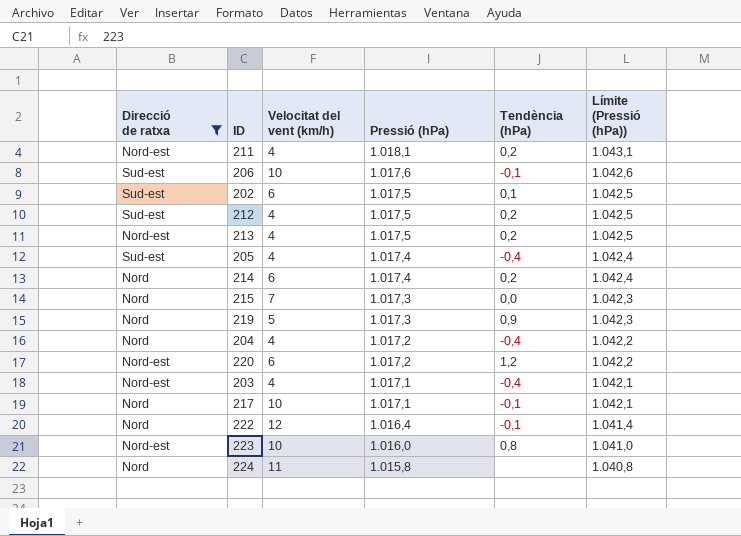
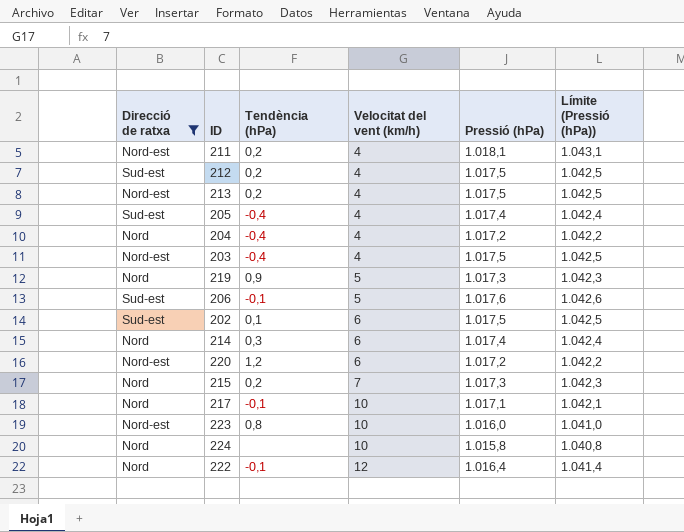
row order: Pressió (hPa) descending -> Velocitat del vent (km/h) ascending
column Tendència (hPa) | position: 5 -> 3
203 | Pressió (hPa): 1.017,1 -> 1.017,5
203 | Límite (Pressió (hPa)): 1.042,1 -> 1.042,5
206 | Velocitat del vent (km/h): 10 -> 5
214 | Tendència (hPa): 0,2 -> 0,3
215 | Tendència (hPa): 0,0 -> 0,2
224 | Velocitat del vent (km/h): 11 -> 10

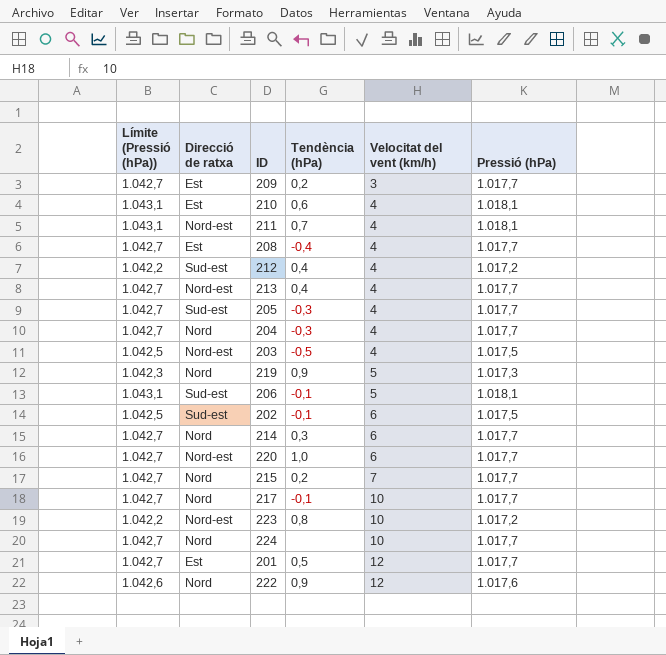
filter: Direcció de ratxa != Est -> none
column Límite (Pressió (hPa)) | position: 6 -> 1
211 | Tendència (hPa): 0,2 -> 0,7
212 | Límite (Pressió (hPa)): 1.042,5 -> 1.042,2
212 | Tendència (hPa): 0,2 -> 0,4
212 | Pressió (hPa): 1.017,5 -> 1.017,2
213 | Límite (Pressió (hPa)): 1.042,5 -> 1.042,7
213 | Tendència (hPa): 0,2 -> 0,4
213 | Pressió (hPa): 1.017,5 -> 1.017,7
205 | Límite (Pressió (hPa)): 1.042,4 -> 1.042,7
205 | Tendència (hPa): -0,4 -> -0,3
205 | Pressió (hPa): 1.017,4 -> 1.017,7
204 | Límite (Pressió (hPa)): 1.042,2 -> 1.042,7
204 | Tendència (hPa): -0,4 -> -0,3
204 | Pressió (hPa): 1.017,2 -> 1.017,7
203 | Tendència (hPa): -0,4 -> -0,5
206 | Límite (Pressió (hPa)): 1.042,6 -> 1.043,1
206 | Pressió (hPa): 1.017,6 -> 1.018,1
202 | Tendència (hPa): 0,1 -> -0,1
214 | Límite (Pressió (hPa)): 1.042,4 -> 1.042,7
214 | Pressió (hPa): 1.017,4 -> 1.017,7
220 | Límite (Pressió (hPa)): 1.042,2 -> 1.042,7
220 | Tendència (hPa): 1,2 -> 1,0
220 | Pressió (hPa): 1.017,2 -> 1.017,7
215 | Límite (Pressió (hPa)): 1.042,3 -> 1.042,7
215 | Pressió (hPa): 1.017,3 -> 1.017,7
217 | Límite (Pressió (hPa)): 1.042,1 -> 1.042,7
217 | Pressió (hPa): 1.017,1 -> 1.017,7
223 | Límite (Pressió (hPa)): 1.041,0 -> 1.042,2
223 | Pressió (hPa): 1.016,0 -> 1.017,2
224 | Límite (Pressió (hPa)): 1.040,8 -> 1.042,7
224 | Pressió (hPa): 1.015,8 -> 1.017,7
222 | Límite (Pressió (hPa)): 1.041,4 -> 1.042,6
222 | Tendència (hPa): -0,1 -> 0,9
222 | Pressió (hPa): 1.016,4 -> 1.017,6

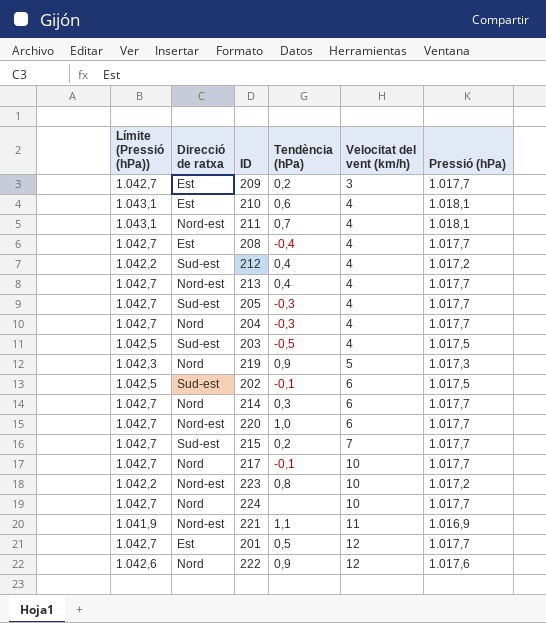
row 206: 1.043,1 | Sud-est | -0,1 | 5 | 1.018,1 -> none
203 | Direcció de ratxa: Nord-est -> Sud-est
215 | Direcció de ratxa: Nord -> Sud-est
row 221: none -> 1.041,9 | Nord-est | 1,1 | 11 | 1.016,9

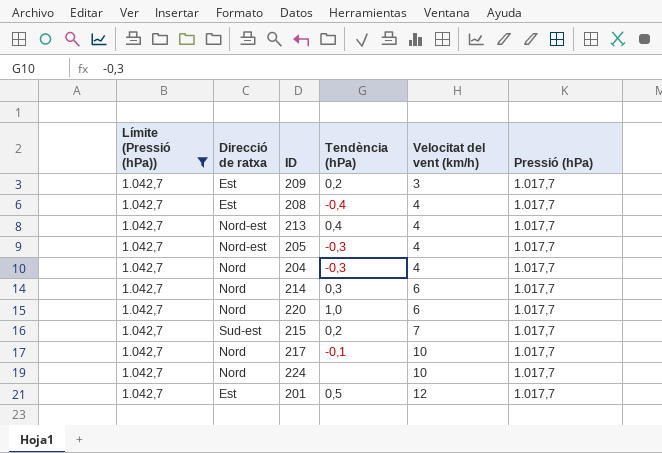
filter: none -> Límite (Pressió (hPa)) = 1.042,7
205 | Direcció de ratxa: Sud-est -> Nord-est
220 | Direcció de ratxa: Nord-est -> Nord

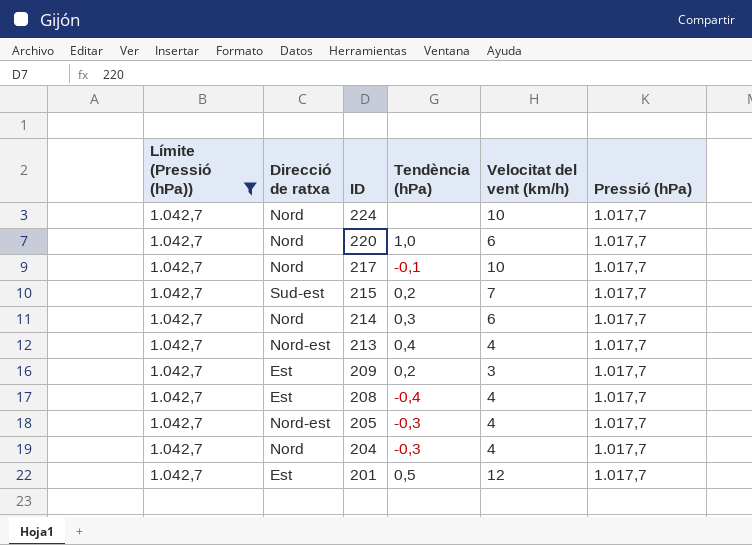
row order: Velocitat del vent (km/h) ascending -> ID descending

